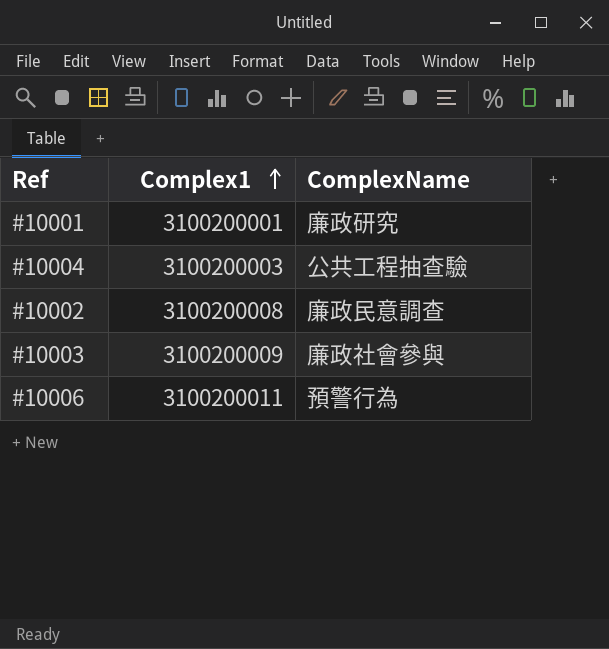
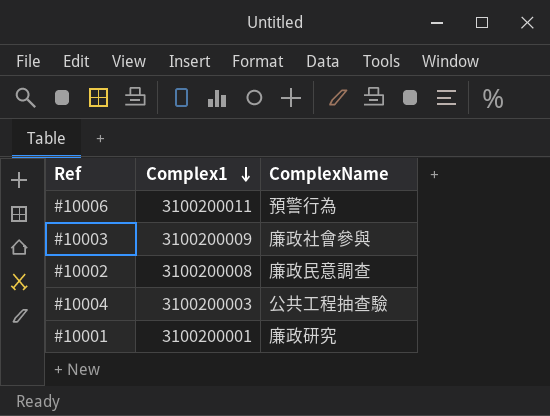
row order: Complex1 ascending -> Complex1 descending

